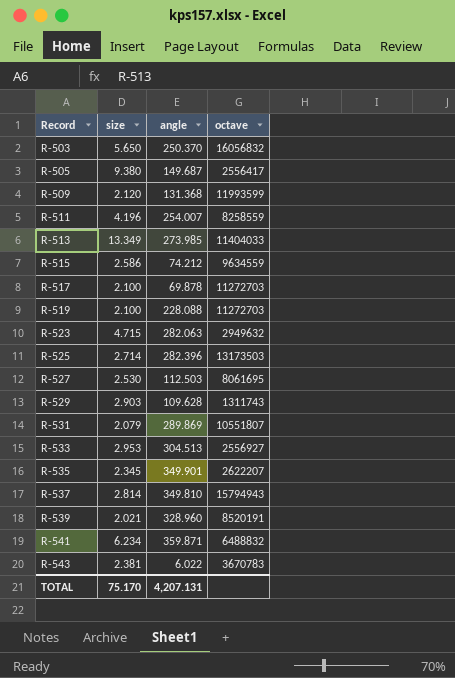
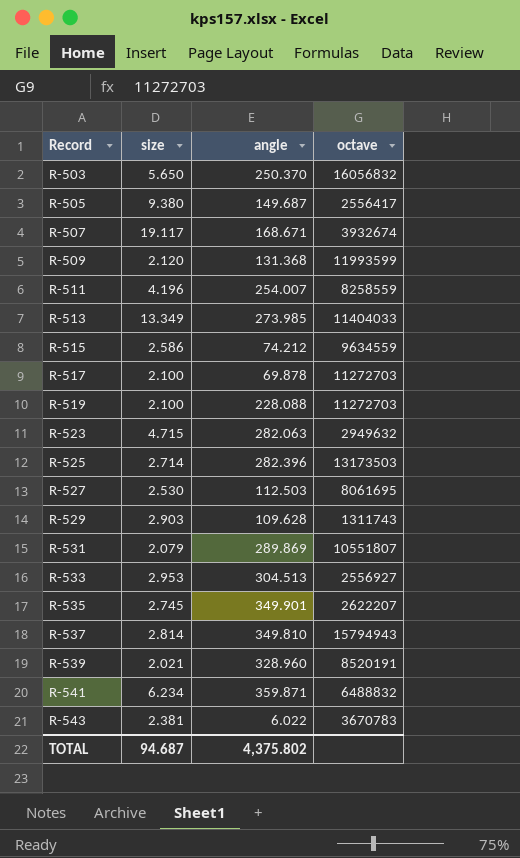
row R-507: none -> 19.117 | 168.671 | 3932674
R-535 | size: 2.345 -> 2.745
TOTAL | size: 75.170 -> 94.687
TOTAL | angle: 4,207.131 -> 4,375.802

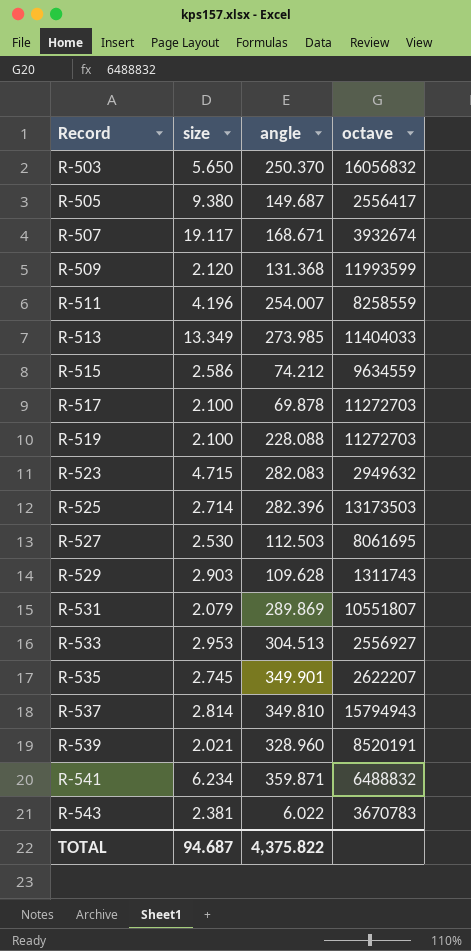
R-523 | angle: 282.063 -> 282.083
TOTAL | angle: 4,375.802 -> 4,375.822

